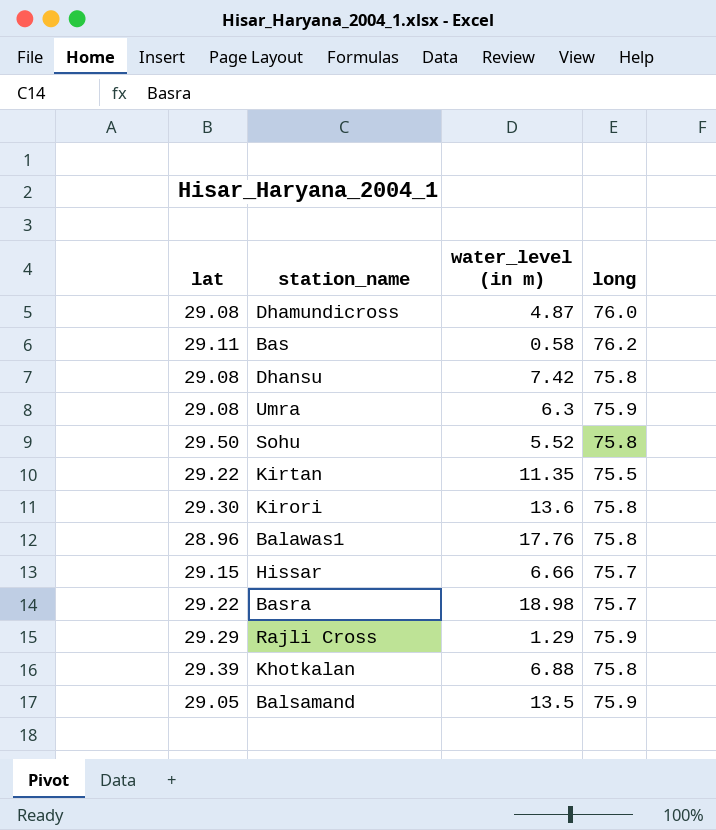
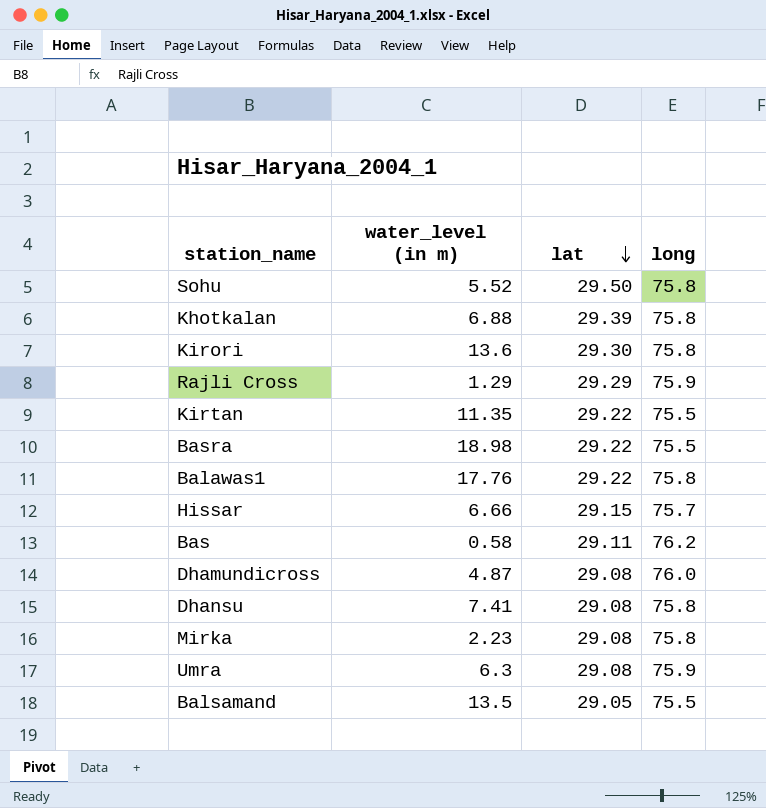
row order: none -> lat descending
column lat | position: 1 -> 3
Basra | long: 75.7 -> 75.5
Balawas1 | lat: 28.96 -> 29.22
Dhansu | water_level (in m): 7.42 -> 7.41
row Mirka: none -> 2.23 | 29.08 | 75.8
Balsamand | long: 75.9 -> 75.5

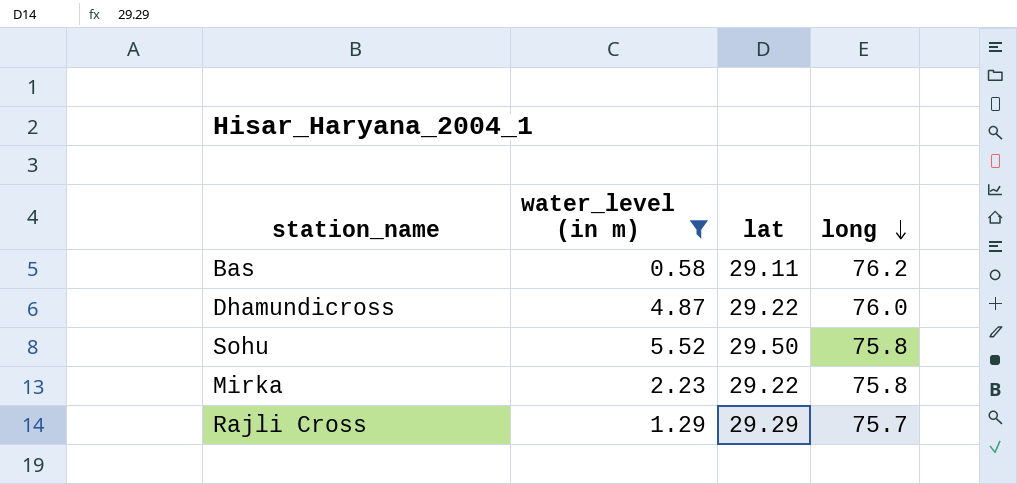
filter: none -> water_level (in m) <= 5.52
row order: lat descending -> long descending
Dhamundicross | lat: 29.08 -> 29.22
Mirka | lat: 29.08 -> 29.22
Rajli Cross | long: 75.9 -> 75.7

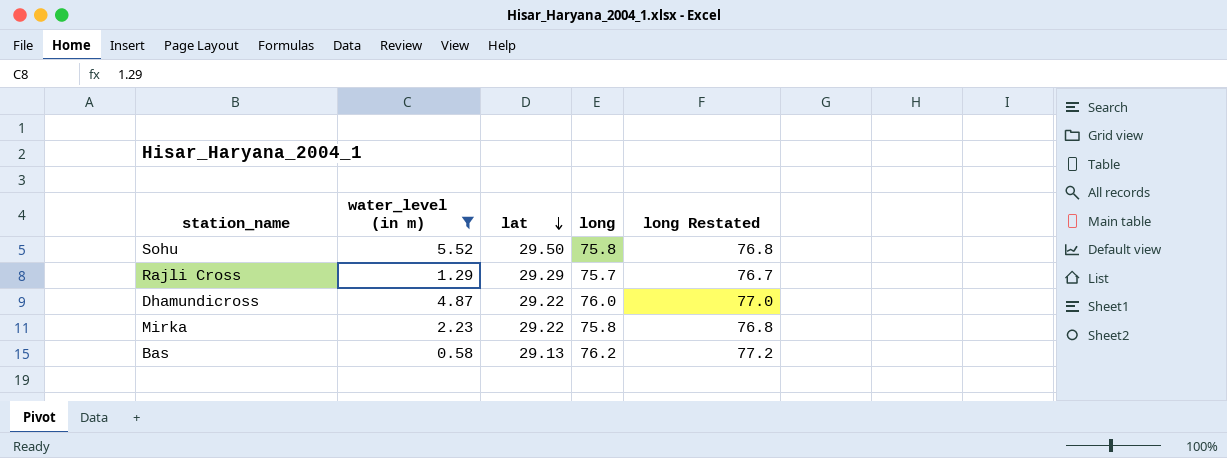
row order: long descending -> lat descending
column long Restated | formula: none -> [long] + 1
Bas | lat: 29.11 -> 29.13

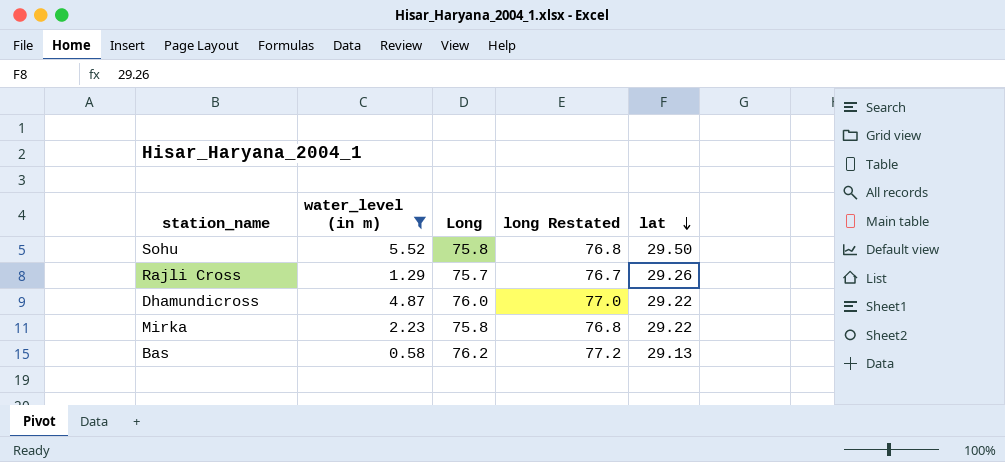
column name: long -> Long
column lat | position: 3 -> 5
Rajli Cross | lat: 29.29 -> 29.26

